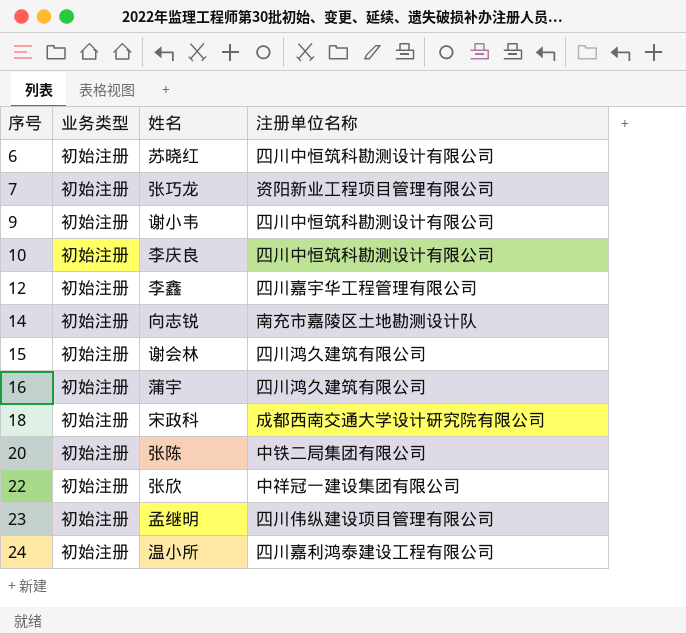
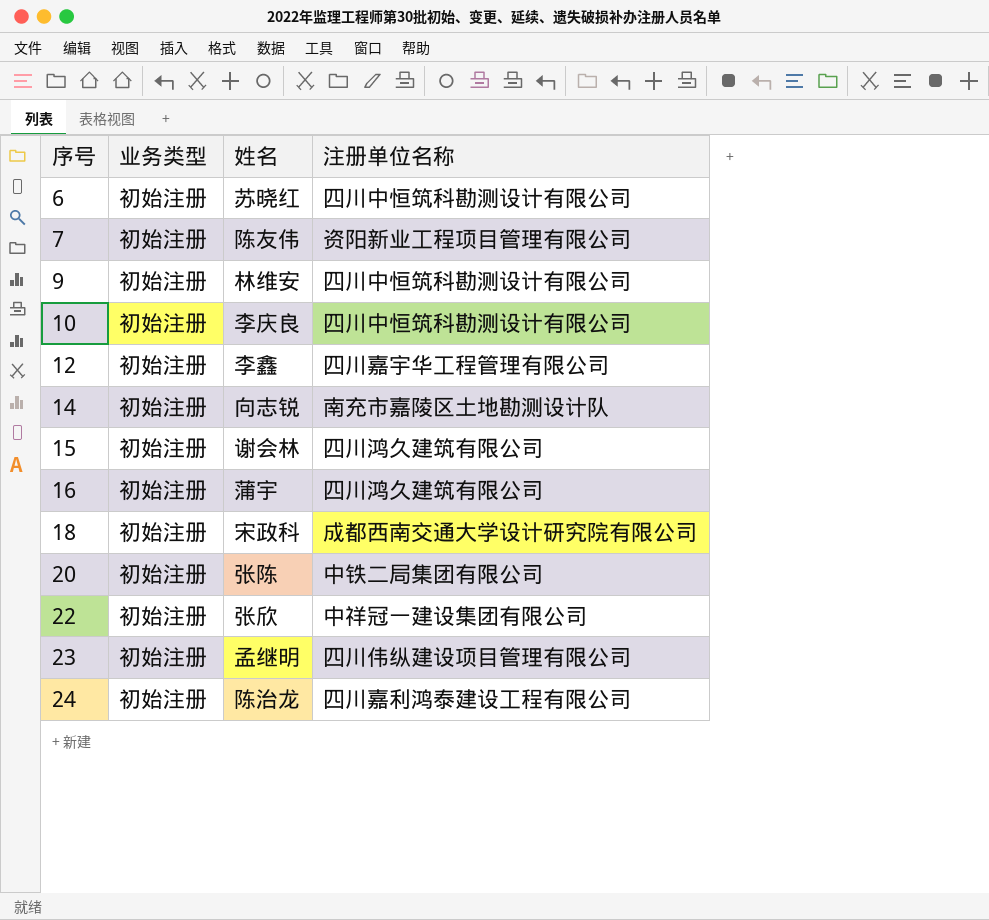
7 | 姓名: 张巧龙 -> 陈友伟
9 | 姓名: 谢小韦 -> 林维安
24 | 姓名: 温小所 -> 陈治龙

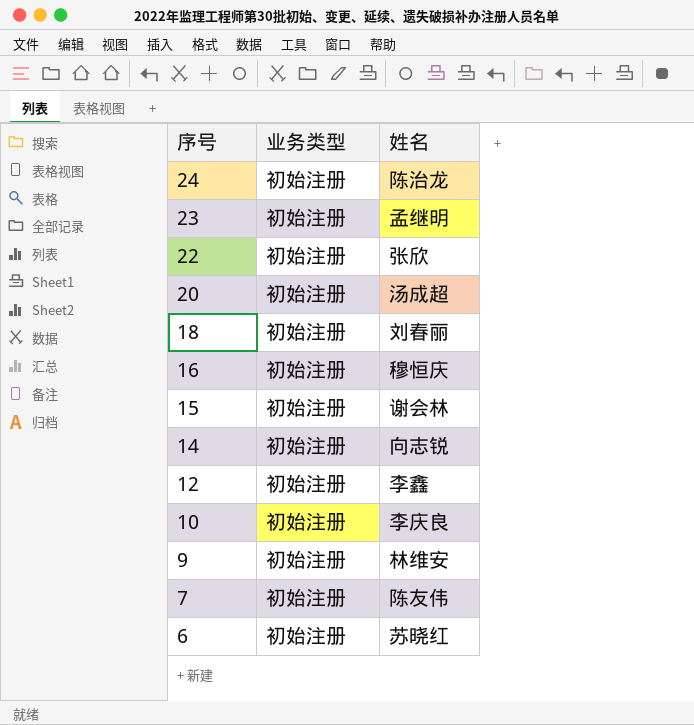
row order: 序号 ascending -> 序号 descending
column 注册单位名称 | position: 4 -> none
20 | 姓名: 张陈 -> 汤成超
18 | 姓名: 宋政科 -> 刘春丽
16 | 姓名: 蒲宇 -> 穆恒庆

